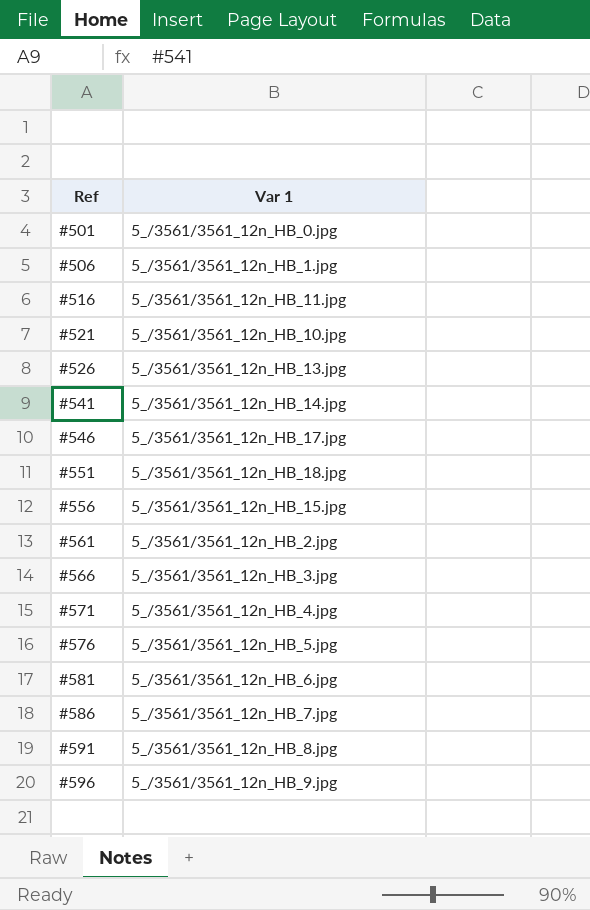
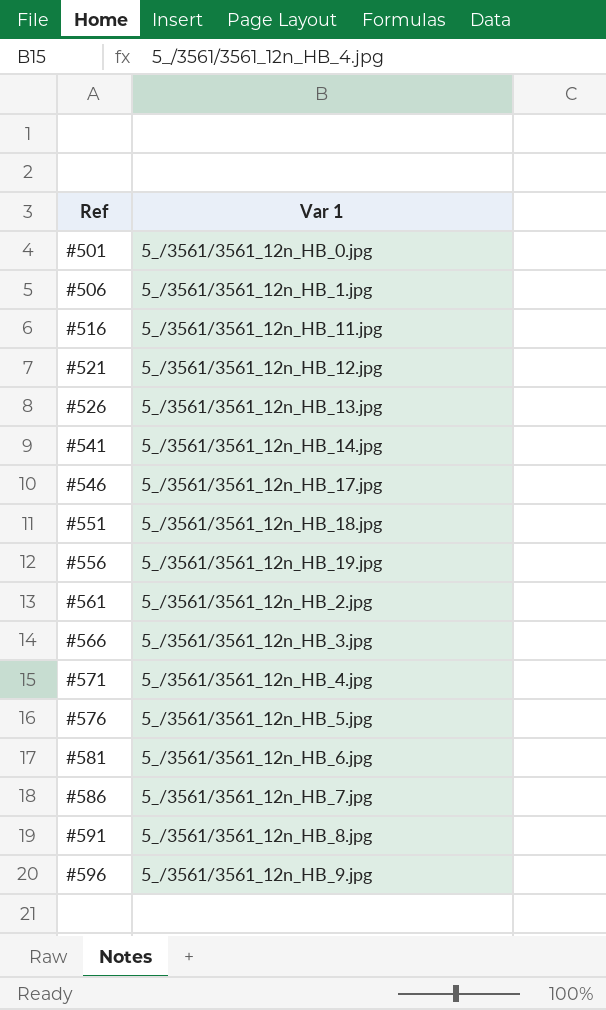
#521 | Var 1: 5_/3561/3561_12n_HB_10.jpg -> 5_/3561/3561_12n_HB_12.jpg
#556 | Var 1: 5_/3561/3561_12n_HB_15.jpg -> 5_/3561/3561_12n_HB_19.jpg

